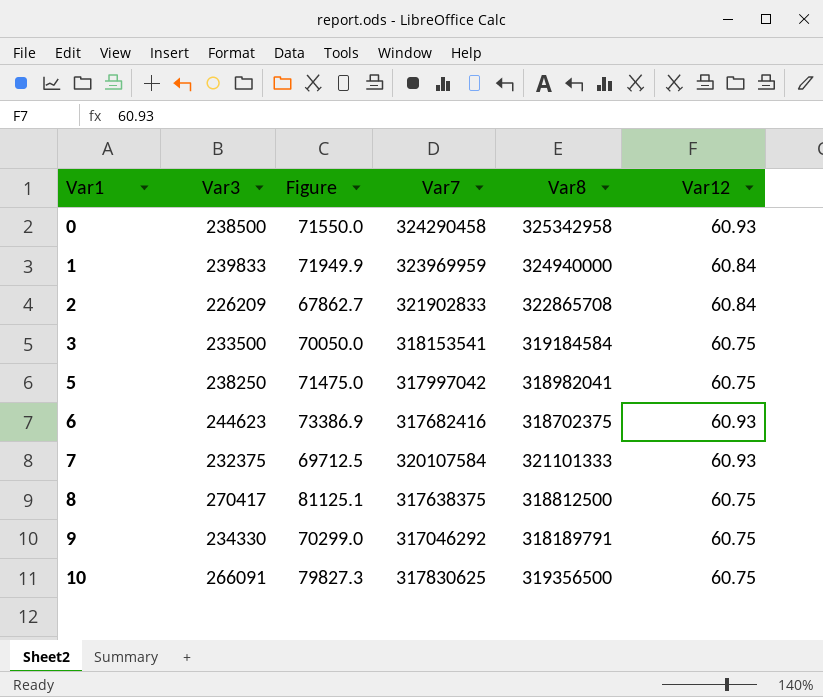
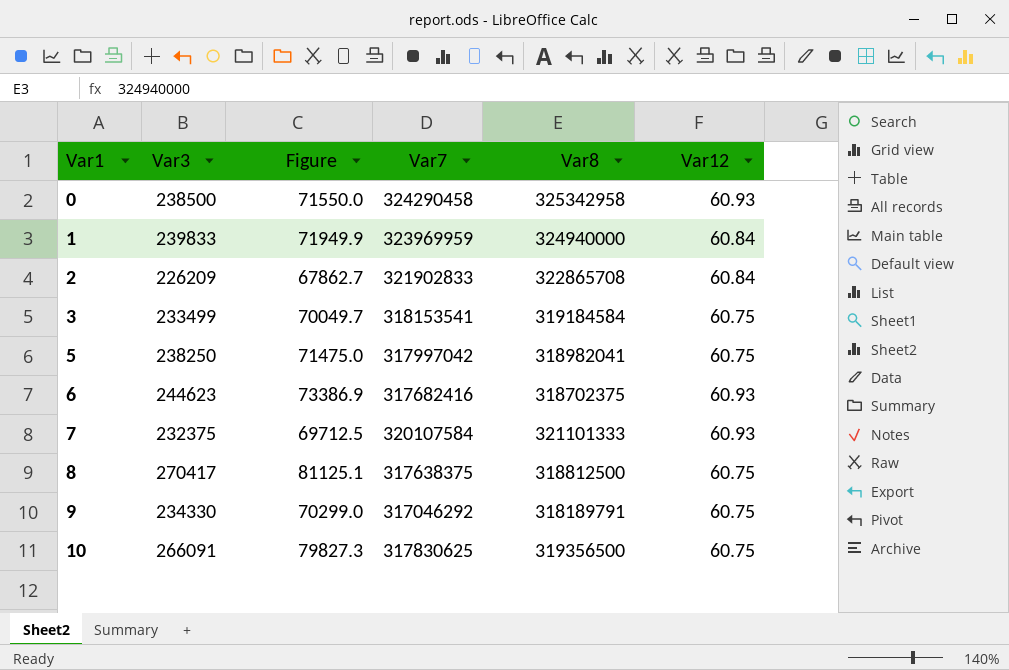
3 | Var3: 233500 -> 233499
3 | Figure: 70050.0 -> 70049.7

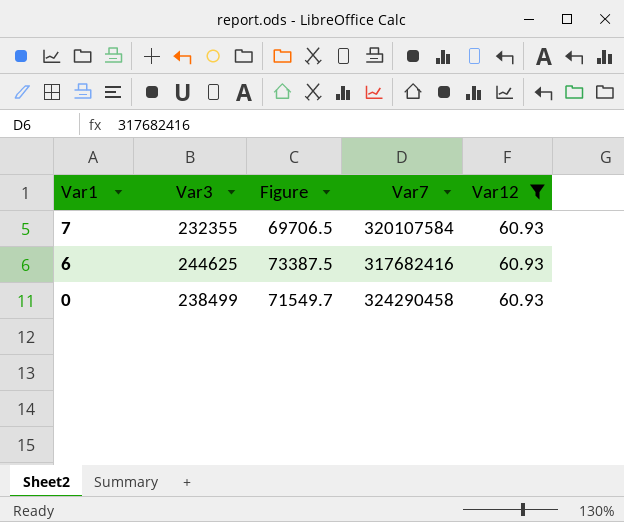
filter: none -> Var12 = 60.93
row order: Var1 ascending -> Var1 descending
column Var8 | position: 5 -> none
7 | Var3: 232375 -> 232355
7 | Figure: 69712.5 -> 69706.5
6 | Var3: 244623 -> 244625
6 | Figure: 73386.9 -> 73387.5
0 | Var3: 238500 -> 238499
0 | Figure: 71550.0 -> 71549.7

